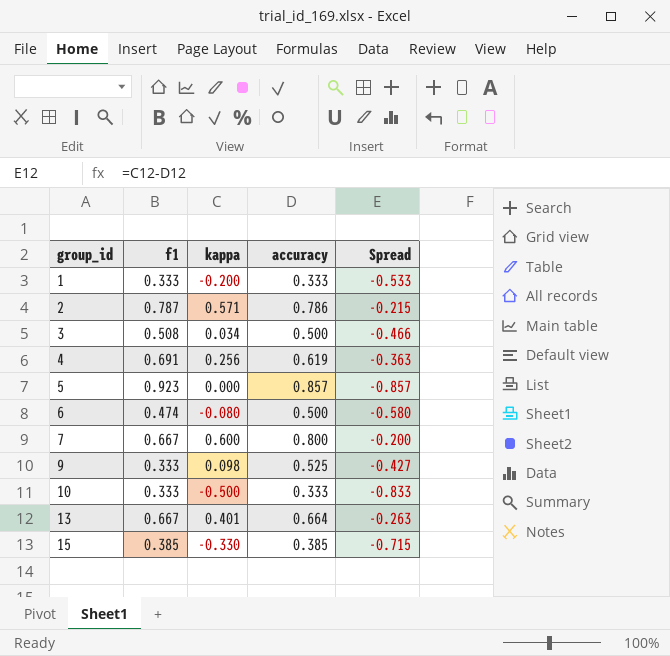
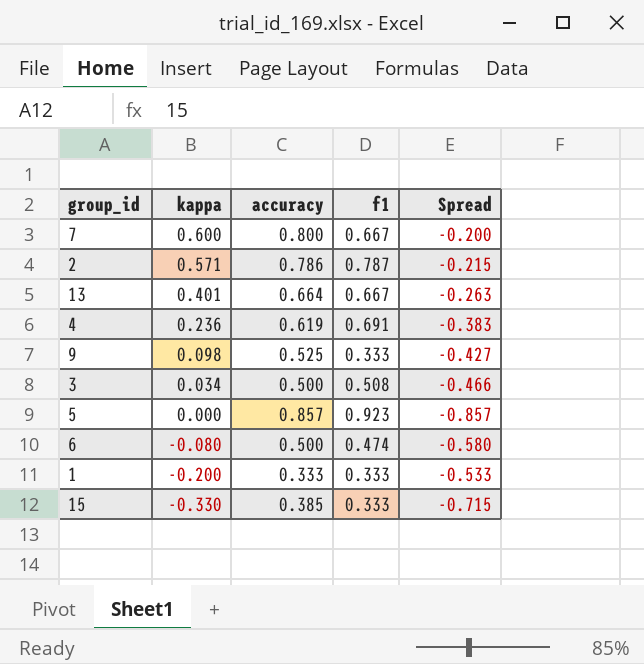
row order: group_id ascending -> kappa descending
column f1 | position: 2 -> 4
row 10: 0.333 | -0.500 | 0.333 | -0.833 -> none
4 | kappa: 0.256 -> 0.236
4 | Spread: -0.363 -> -0.383
15 | f1: 0.385 -> 0.333

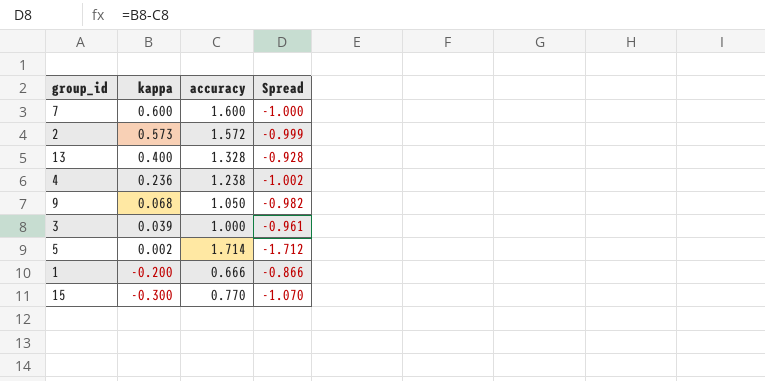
column f1 | position: 4 -> none
row 6: -0.080 | 0.500 | 0.474 | -0.580 -> none
7 | accuracy: 0.800 -> 1.600
7 | Spread: -0.200 -> -1.000
2 | kappa: 0.571 -> 0.573
2 | accuracy: 0.786 -> 1.572
2 | Spread: -0.215 -> -0.999
13 | kappa: 0.401 -> 0.400
13 | accuracy: 0.664 -> 1.328
13 | Spread: -0.263 -> -0.928
4 | accuracy: 0.619 -> 1.238
4 | Spread: -0.383 -> -1.002
9 | kappa: 0.098 -> 0.068
9 | accuracy: 0.525 -> 1.050
9 | Spread: -0.427 -> -0.982
3 | kappa: 0.034 -> 0.039
3 | accuracy: 0.500 -> 1.000
3 | Spread: -0.466 -> -0.961
5 | kappa: 0.000 -> 0.002
5 | accuracy: 0.857 -> 1.714
5 | Spread: -0.857 -> -1.712
1 | accuracy: 0.333 -> 0.666
1 | Spread: -0.533 -> -0.866
15 | kappa: -0.330 -> -0.300
15 | accuracy: 0.385 -> 0.770
15 | Spread: -0.715 -> -1.070

